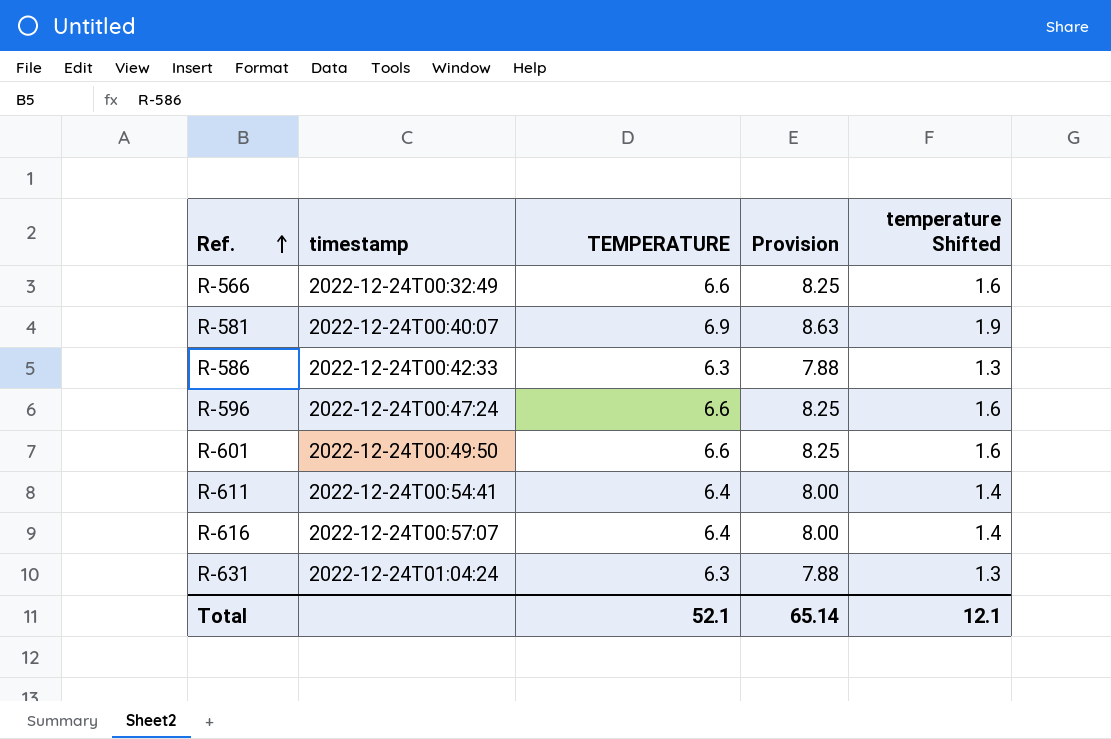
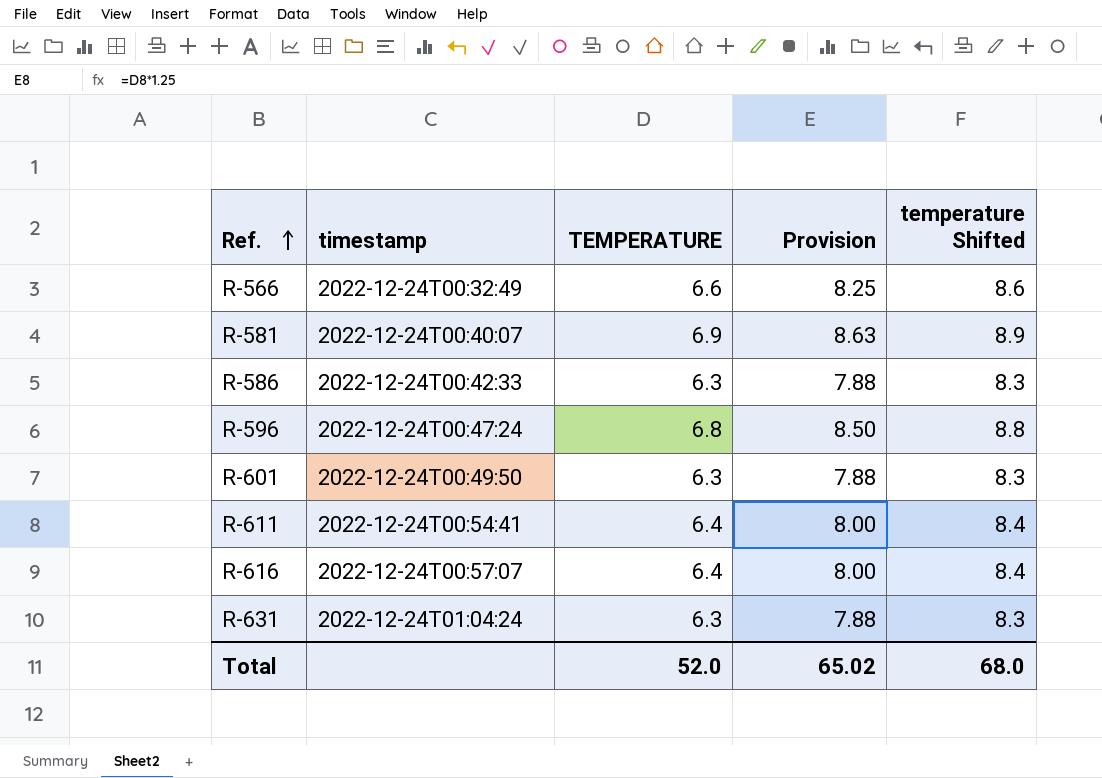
column temperature Shifted | formula: [TEMPERATURE] - 5 -> [TEMPERATURE] + 2
R-596 | TEMPERATURE: 6.6 -> 6.8
R-596 | Provision: 8.25 -> 8.50
R-601 | TEMPERATURE: 6.6 -> 6.3
R-601 | Provision: 8.25 -> 7.88
Total | TEMPERATURE: 52.1 -> 52.0
Total | Provision: 65.14 -> 65.02
Total | temperature Shifted: 12.1 -> 68.0

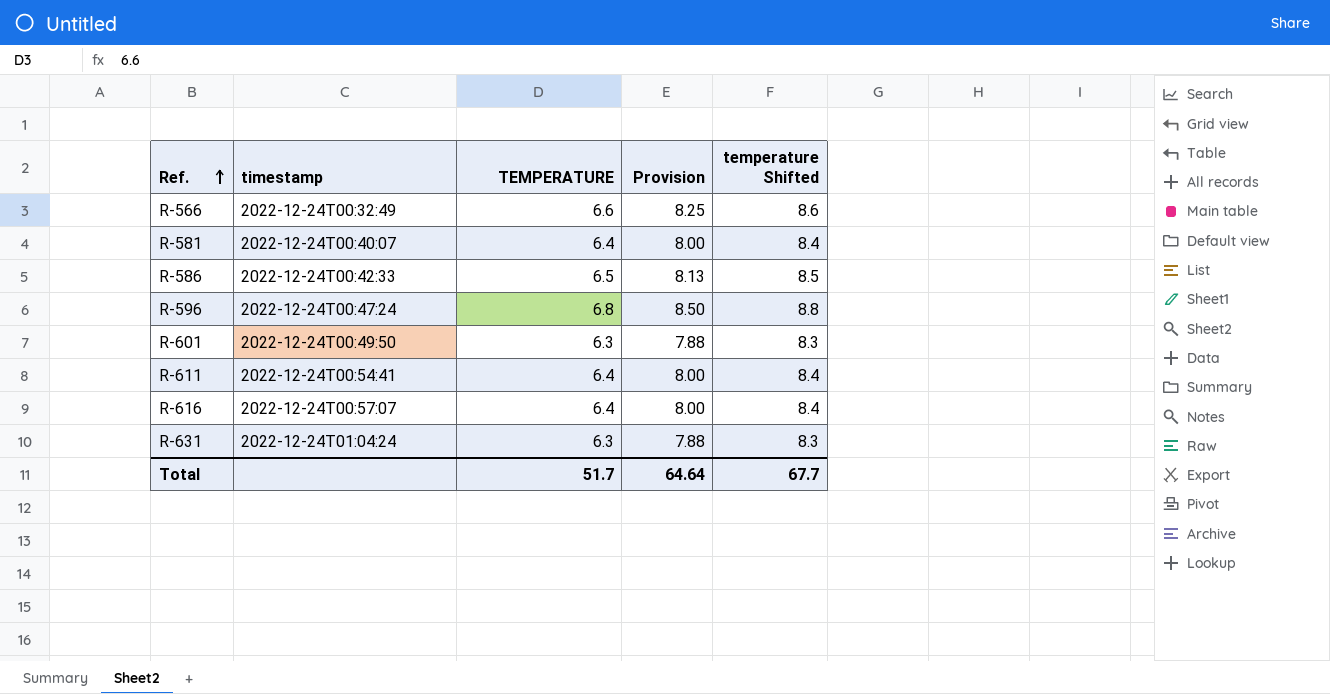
R-581 | TEMPERATURE: 6.9 -> 6.4
R-581 | Provision: 8.63 -> 8.00
R-581 | temperature Shifted: 8.9 -> 8.4
R-586 | TEMPERATURE: 6.3 -> 6.5
R-586 | Provision: 7.88 -> 8.13
R-586 | temperature Shifted: 8.3 -> 8.5
Total | TEMPERATURE: 52.0 -> 51.7
Total | Provision: 65.02 -> 64.64
Total | temperature Shifted: 68.0 -> 67.7

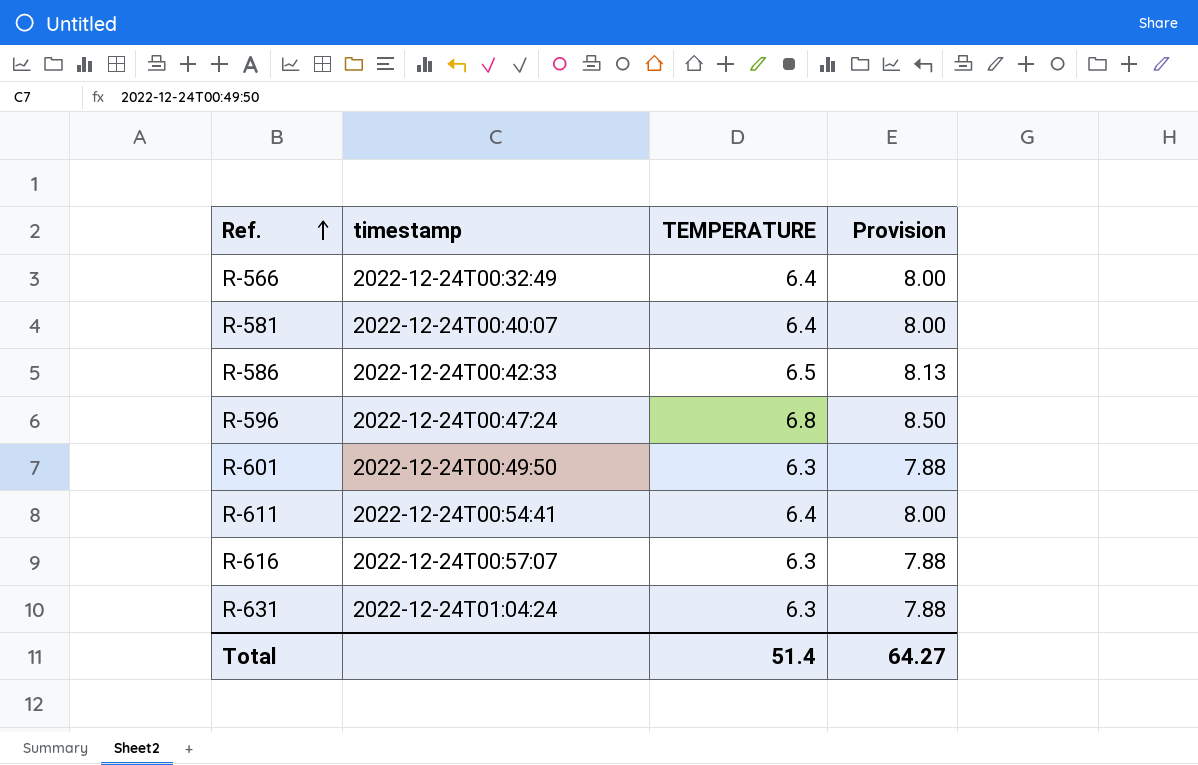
column temperature Shifted | formula: [TEMPERATURE] + 2 -> none
R-566 | TEMPERATURE: 6.6 -> 6.4
R-566 | Provision: 8.25 -> 8.00
R-616 | TEMPERATURE: 6.4 -> 6.3
R-616 | Provision: 8.00 -> 7.88
Total | TEMPERATURE: 51.7 -> 51.4
Total | Provision: 64.64 -> 64.27

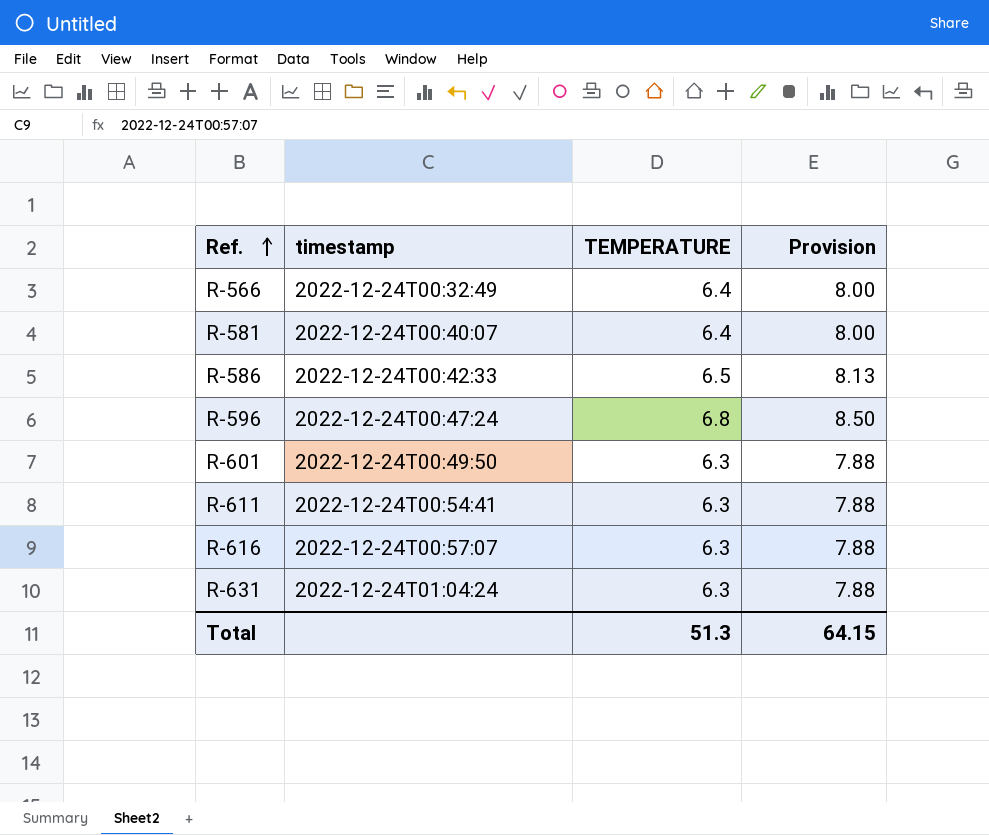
R-611 | TEMPERATURE: 6.4 -> 6.3
R-611 | Provision: 8.00 -> 7.88
Total | TEMPERATURE: 51.4 -> 51.3
Total | Provision: 64.27 -> 64.15

